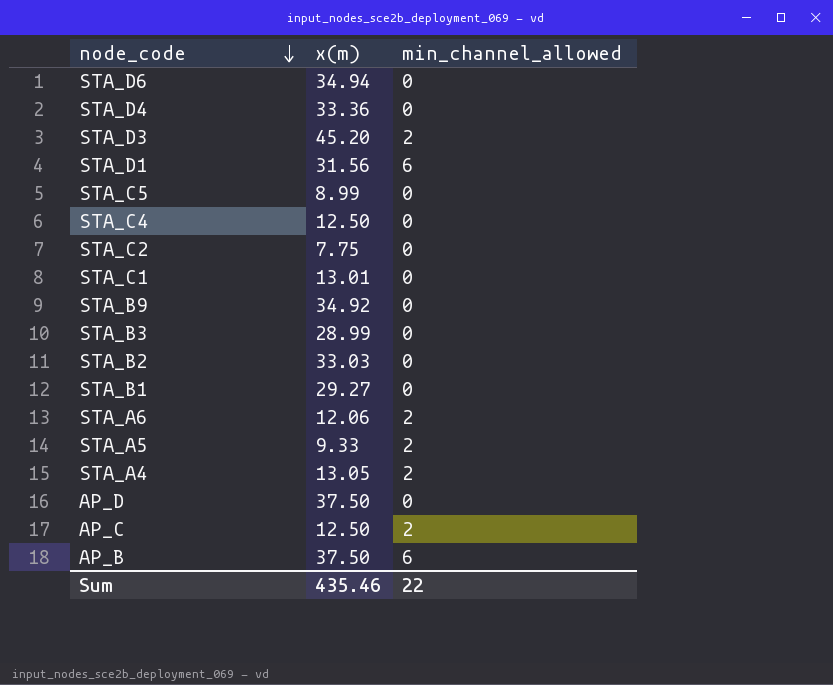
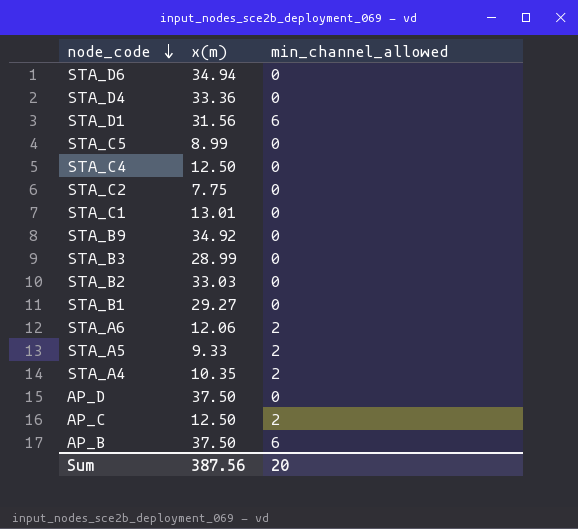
row STA_D3: 45.20 | 2 -> none
STA_A4 | x(m): 13.05 -> 10.35
Sum | x(m): 435.46 -> 387.56
Sum | min_channel_allowed: 22 -> 20

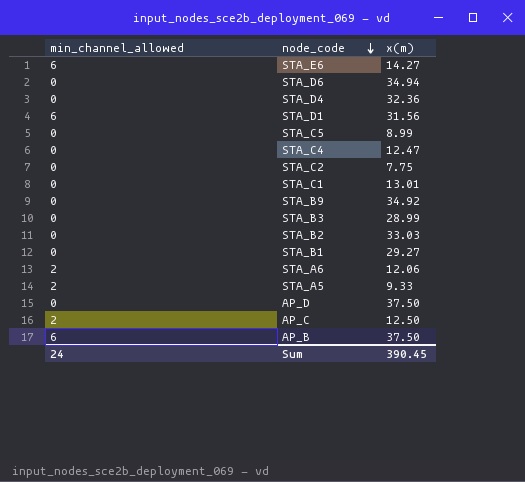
column min_channel_allowed | position: 3 -> 1
row STA_A4: 10.35 | 2 -> none
row STA_E6: none -> 6 | 14.27
STA_D4 | x(m): 33.36 -> 32.36
STA_C4 | x(m): 12.50 -> 12.47
Sum | min_channel_allowed: 20 -> 24
Sum | x(m): 387.56 -> 390.45

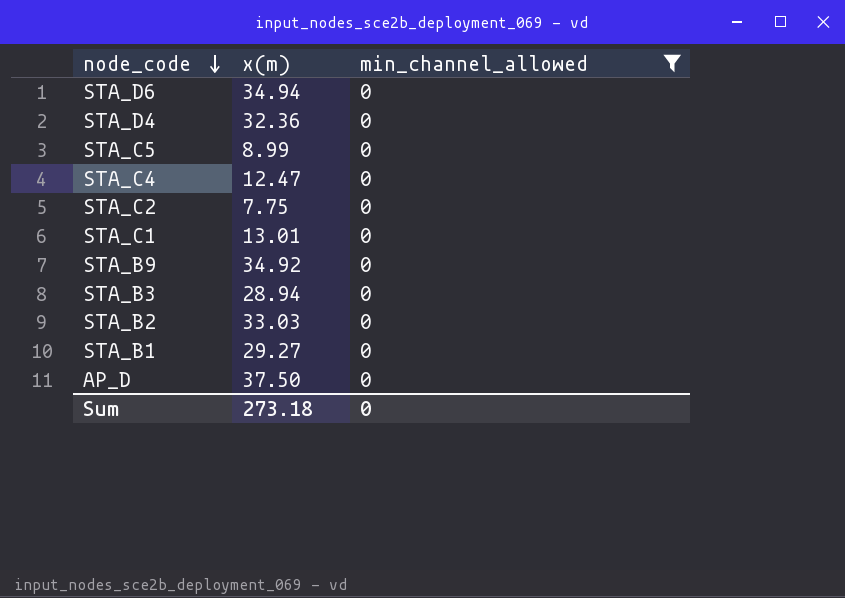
filter: none -> min_channel_allowed = 0
column min_channel_allowed | position: 1 -> 3
STA_B3 | x(m): 28.99 -> 28.94
Sum | x(m): 390.45 -> 273.18
Sum | min_channel_allowed: 24 -> 0

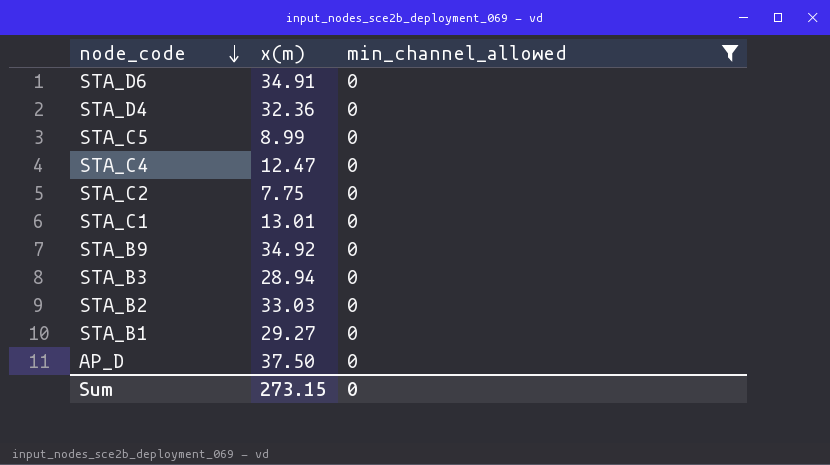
STA_D6 | x(m): 34.94 -> 34.91
Sum | x(m): 273.18 -> 273.15

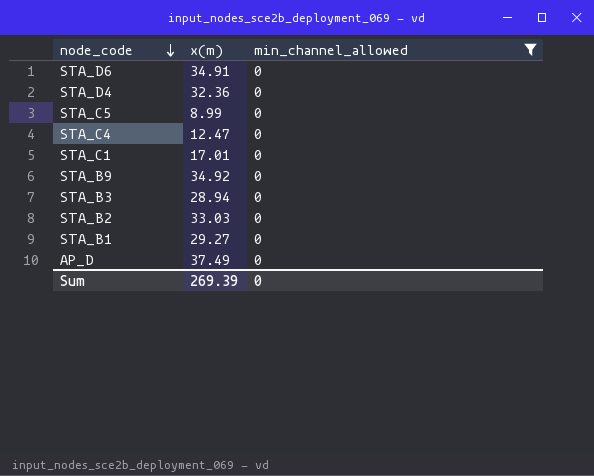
row STA_C2: 7.75 | 0 -> none
STA_C1 | x(m): 13.01 -> 17.01
AP_D | x(m): 37.50 -> 37.49
Sum | x(m): 273.15 -> 269.39

